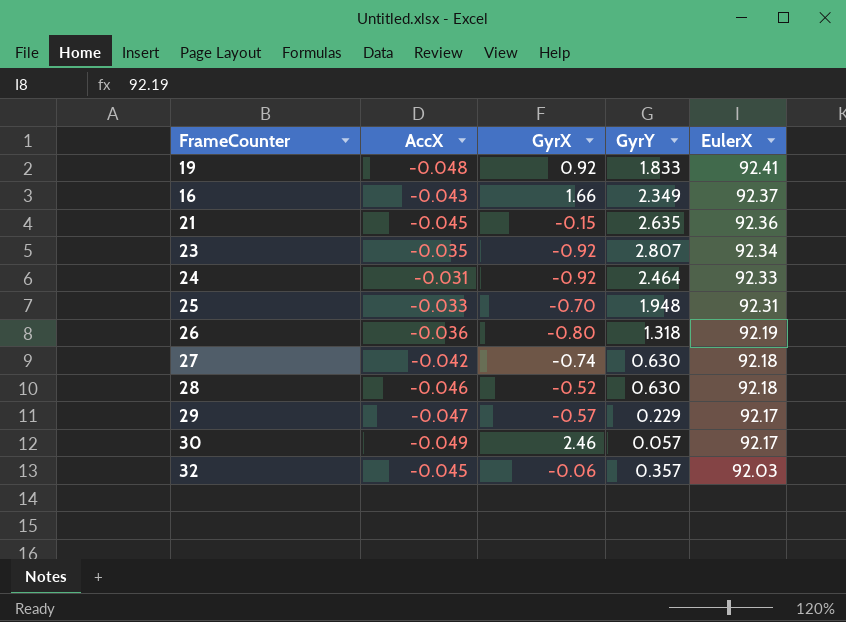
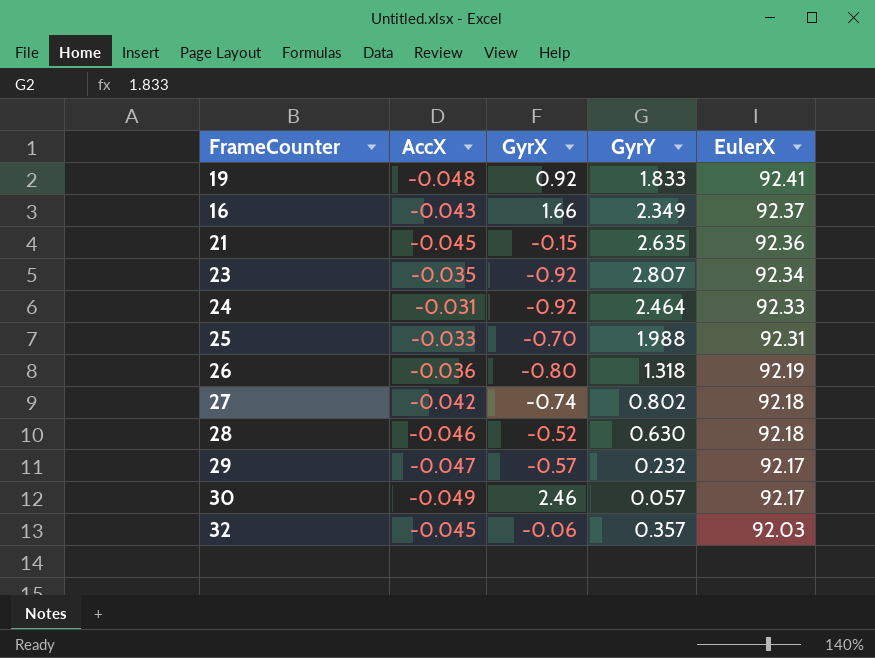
25 | GyrY: 1.948 -> 1.988
27 | GyrY: 0.630 -> 0.802
29 | GyrY: 0.229 -> 0.232

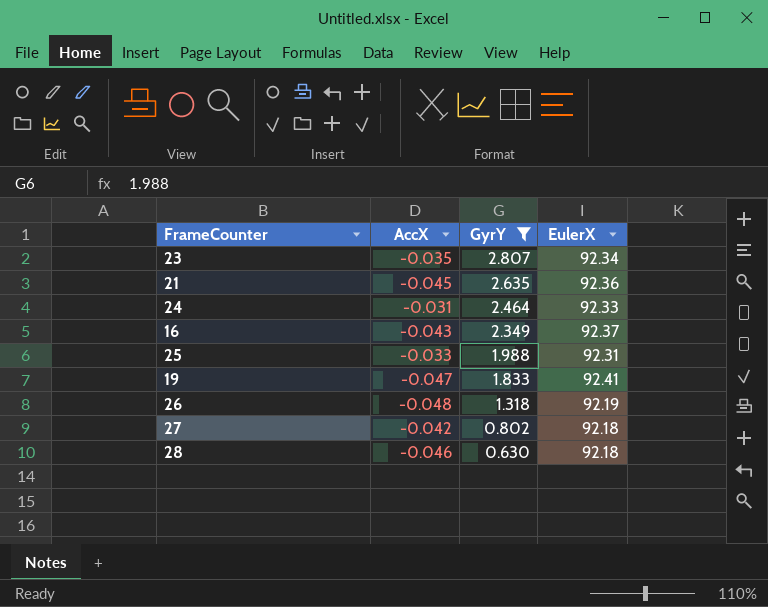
filter: none -> GyrY >= 0.630
row order: EulerX descending -> GyrY descending
column GyrX | position: 3 -> none
19 | AccX: -0.048 -> -0.047
26 | AccX: -0.036 -> -0.048

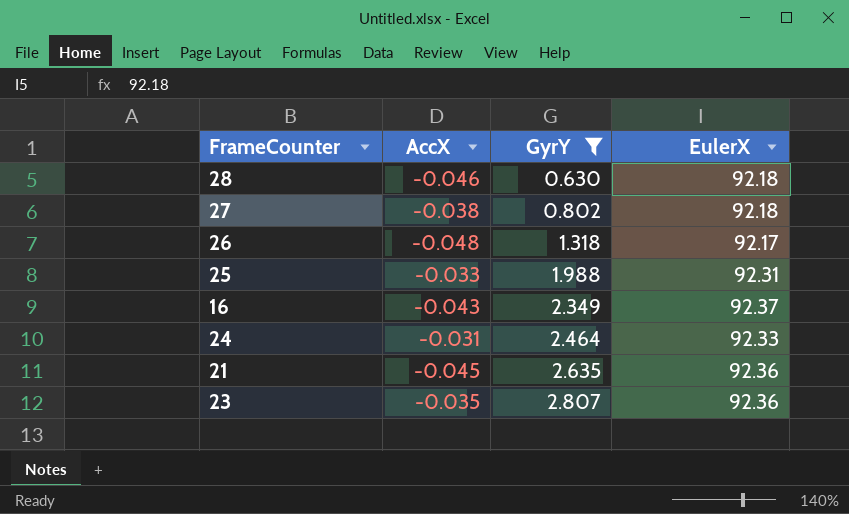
row order: GyrY descending -> GyrY ascending
row 19: -0.047 | 1.833 | 92.41 -> none
27 | AccX: -0.042 -> -0.038
26 | EulerX: 92.19 -> 92.17
23 | EulerX: 92.34 -> 92.36

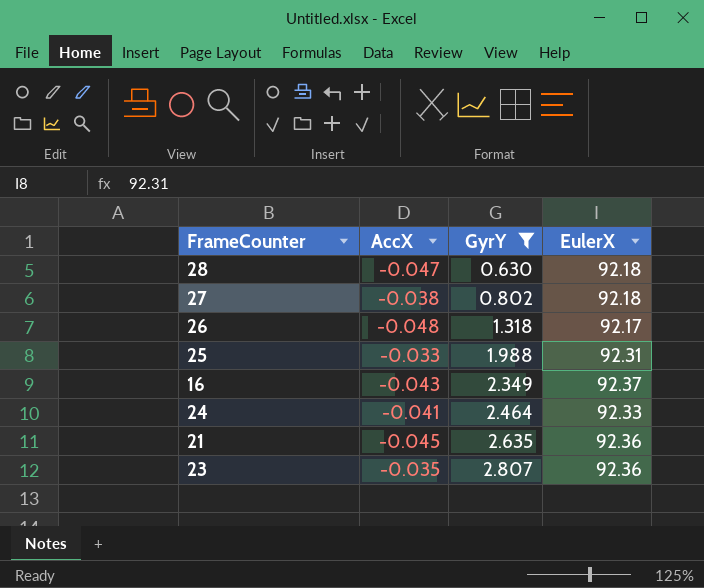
28 | AccX: -0.046 -> -0.047
24 | AccX: -0.031 -> -0.041

